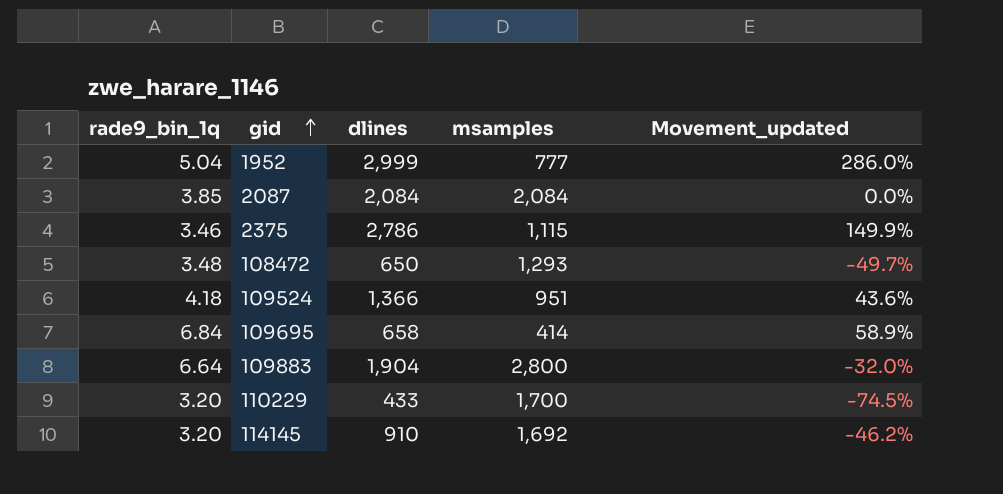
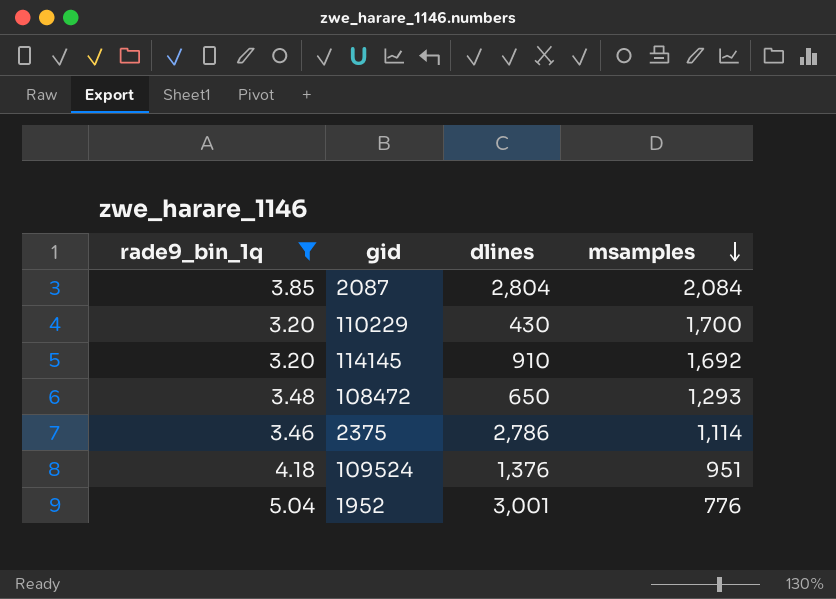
filter: none -> rade9_bin_1q <= 5.04
row order: gid ascending -> msamples descending
column Movement_updated | formula: ([dlines] - [msamples]) / [msamples] -> none
2087 | dlines: 2,084 -> 2,804
110229 | dlines: 433 -> 430
2375 | msamples: 1,115 -> 1,114
109524 | dlines: 1,366 -> 1,376
1952 | dlines: 2,999 -> 3,001
1952 | msamples: 777 -> 776

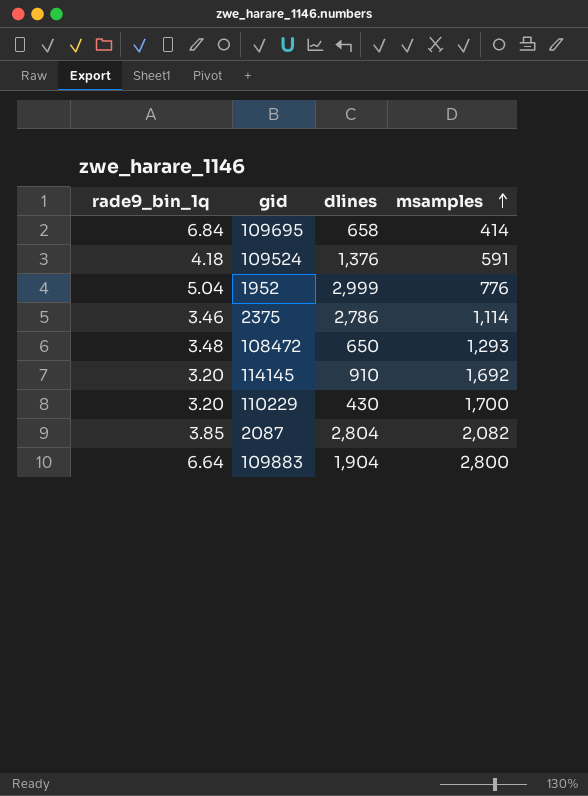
filter: rade9_bin_1q <= 5.04 -> none
row order: msamples descending -> msamples ascending
109524 | msamples: 951 -> 591
1952 | dlines: 3,001 -> 2,999
2087 | msamples: 2,084 -> 2,082

